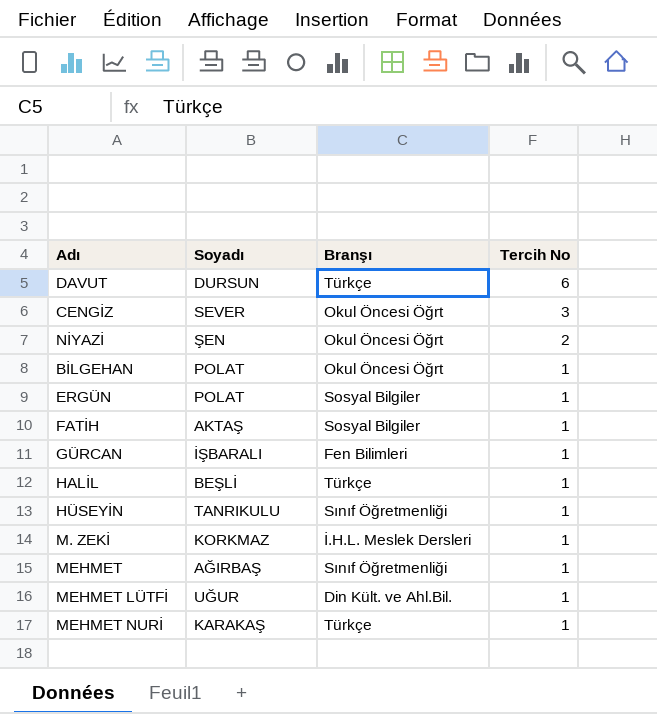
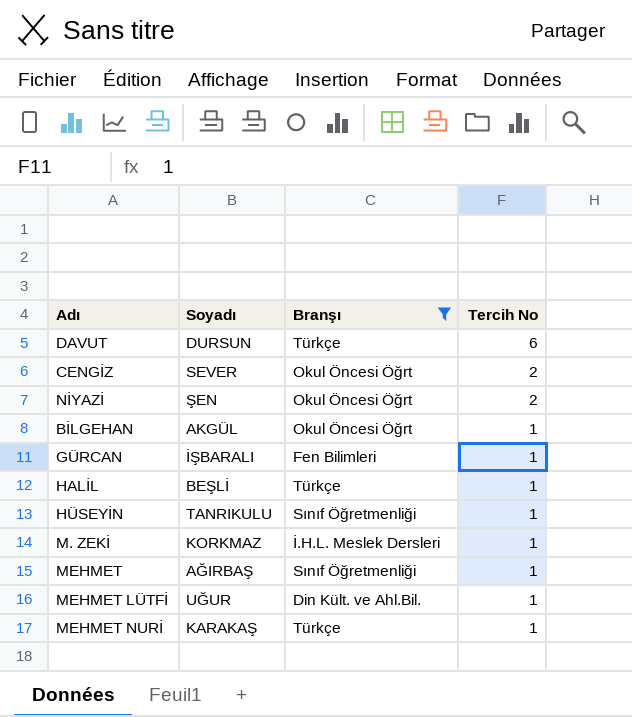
filter: none -> Branşı != Sosyal Bilgiler
CENGİZ | Tercih No: 3 -> 2
BİLGEHAN | Soyadı: POLAT -> AKGÜL

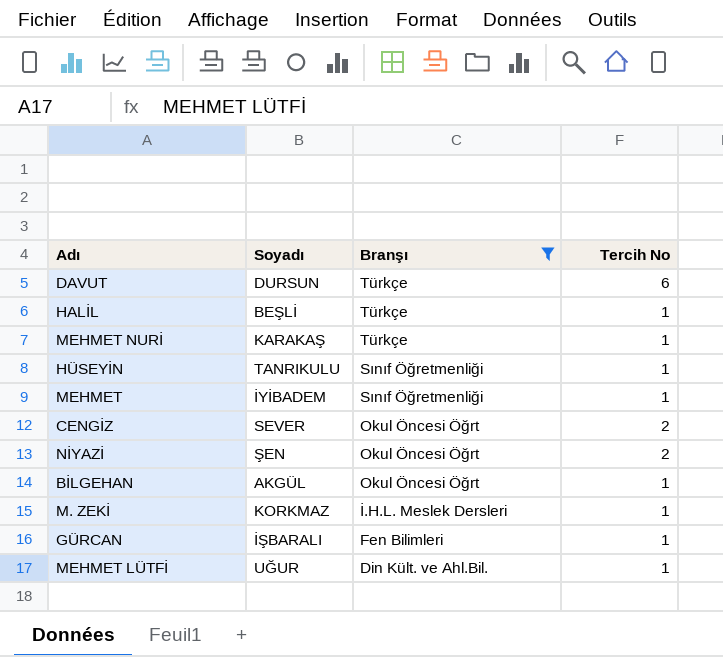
row order: Tercih No descending -> Branşı descending
MEHMET | Soyadı: AĞIRBAŞ -> İYİBADEM

